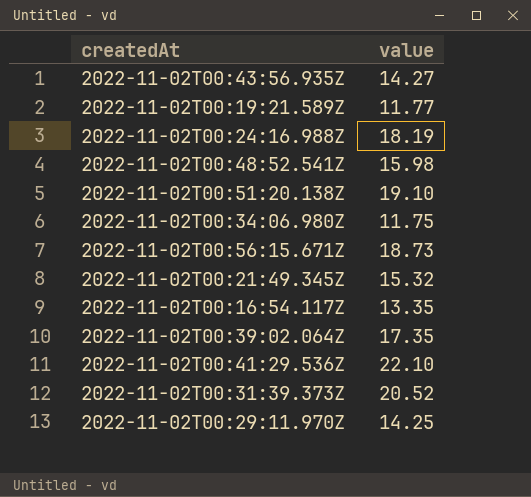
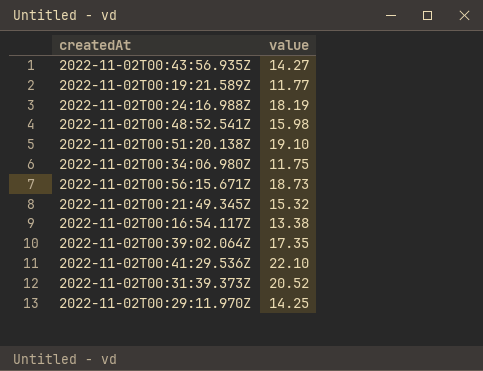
2022-11-02T00:16:54.117Z | value: 13.35 -> 13.38

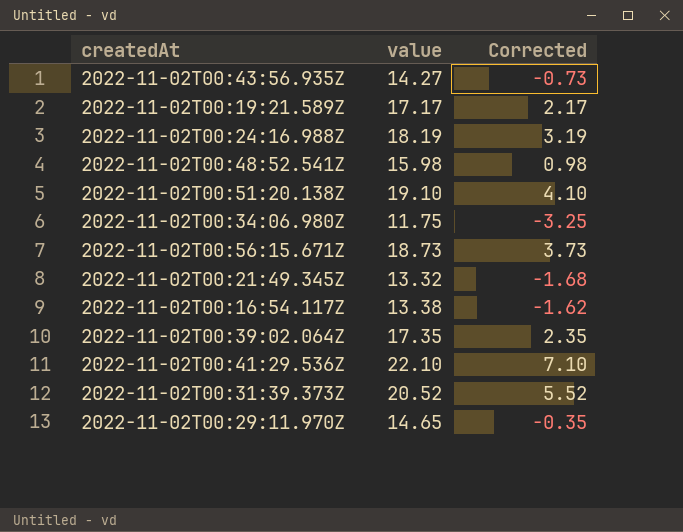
column Corrected | formula: none -> [value] - 15
2022-11-02T00:19:21.589Z | value: 11.77 -> 17.17
2022-11-02T00:21:49.345Z | value: 15.32 -> 13.32
2022-11-02T00:29:11.970Z | value: 14.25 -> 14.65

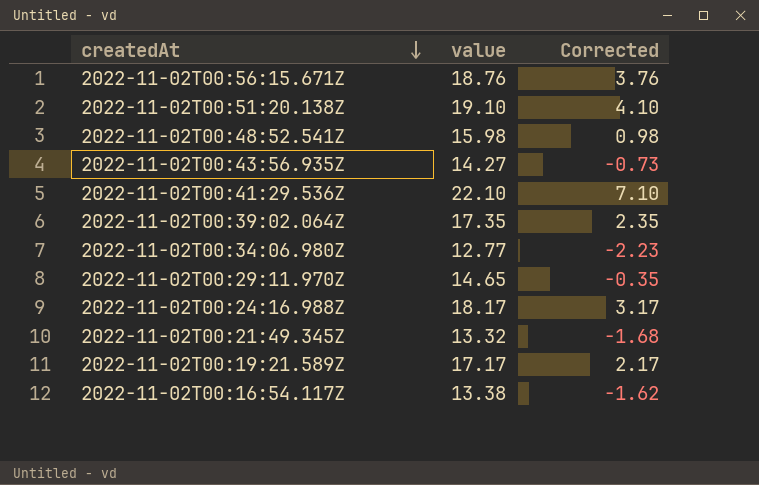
row order: none -> createdAt descending
row 2022-11-02T00:31:39.373Z: 20.52 | 5.52 -> none
2022-11-02T00:56:15.671Z | value: 18.73 -> 18.76
2022-11-02T00:56:15.671Z | Corrected: 3.73 -> 3.76
2022-11-02T00:34:06.980Z | value: 11.75 -> 12.77
2022-11-02T00:34:06.980Z | Corrected: -3.25 -> -2.23
2022-11-02T00:24:16.988Z | value: 18.19 -> 18.17
2022-11-02T00:24:16.988Z | Corrected: 3.19 -> 3.17

